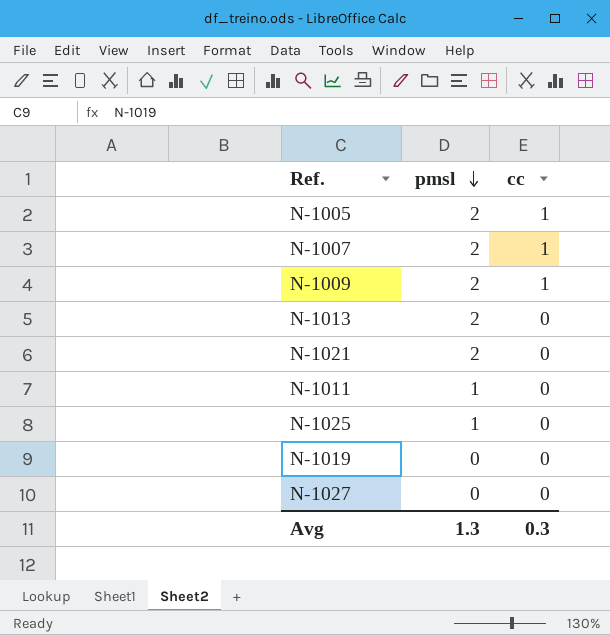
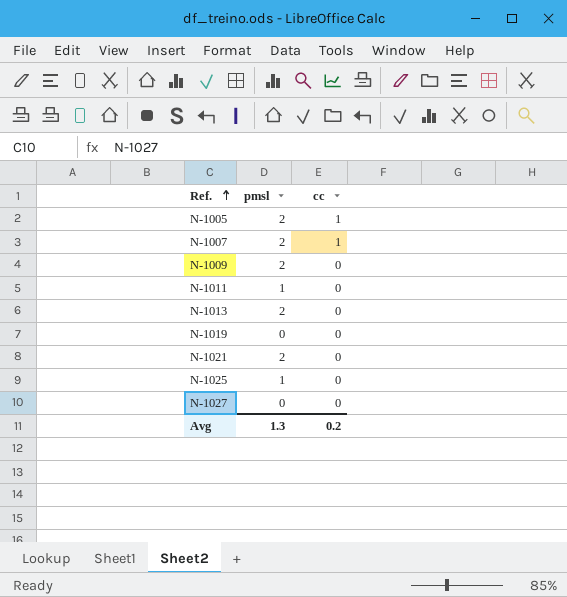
row order: pmsl descending -> Ref. ascending
N-1009 | cc: 1 -> 0
Avg | cc: 0.3 -> 0.2

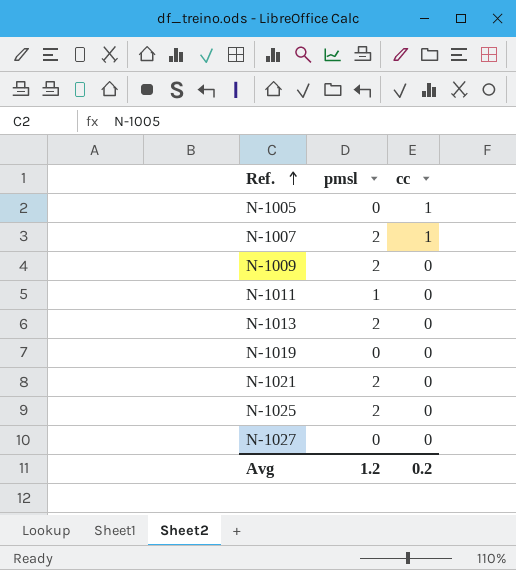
N-1005 | pmsl: 2 -> 0
N-1025 | pmsl: 1 -> 2
Avg | pmsl: 1.3 -> 1.2

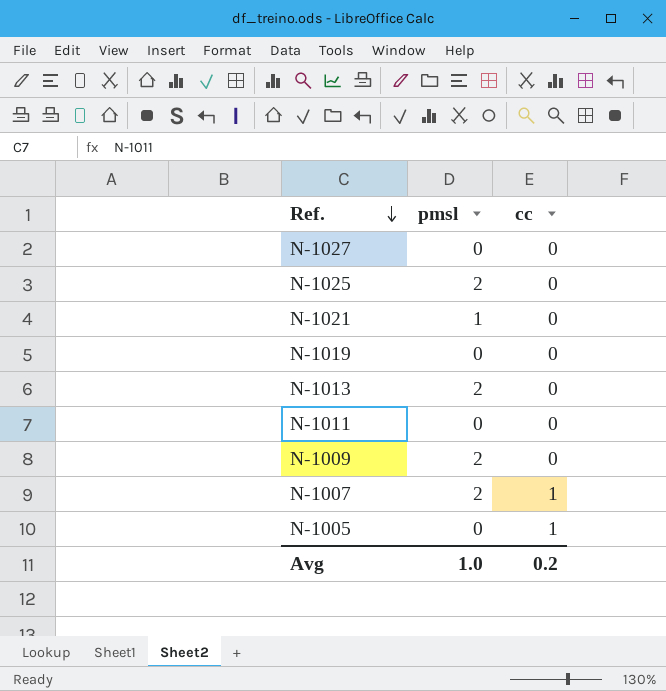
row order: Ref. ascending -> Ref. descending
N-1021 | pmsl: 2 -> 1
N-1011 | pmsl: 1 -> 0
Avg | pmsl: 1.2 -> 1.0

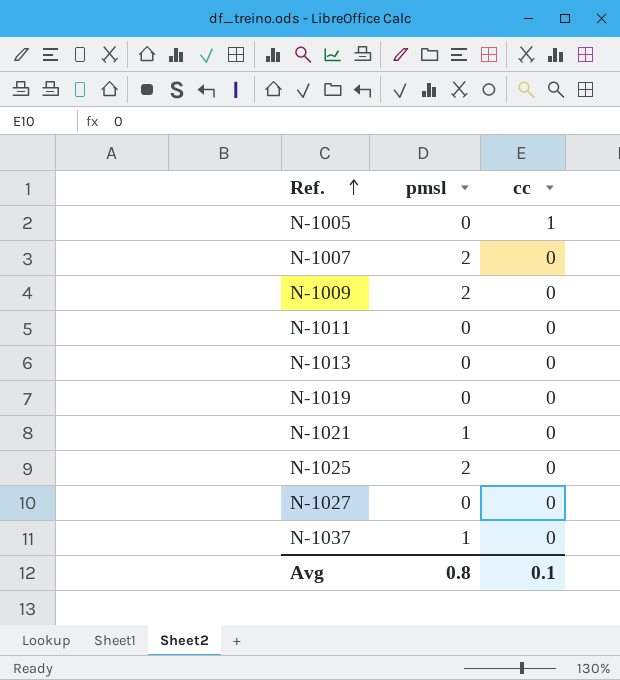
row order: Ref. descending -> Ref. ascending
N-1007 | cc: 1 -> 0
N-1013 | pmsl: 2 -> 0
row N-1037: none -> 1 | 0
Avg | pmsl: 1.0 -> 0.8
Avg | cc: 0.2 -> 0.1

